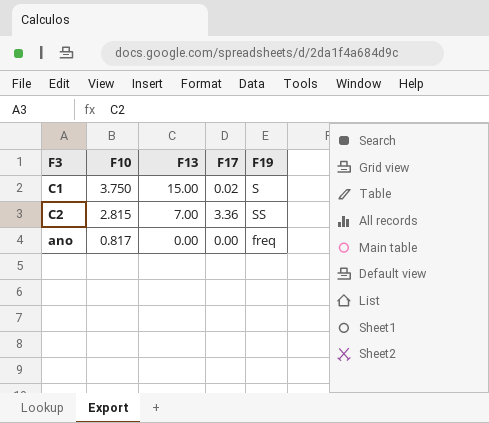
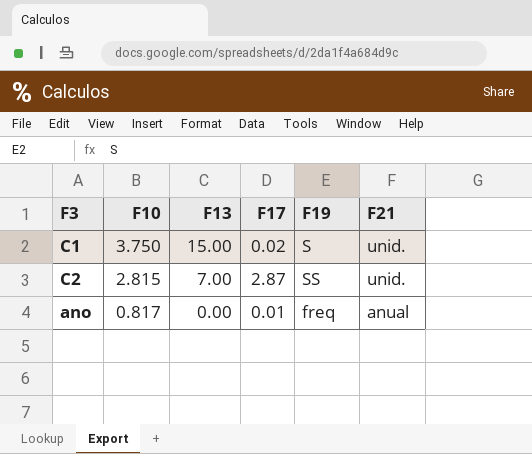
column F21 | position: none -> 6
C2 | F17: 3.36 -> 2.87
ano | F17: 0.00 -> 0.01

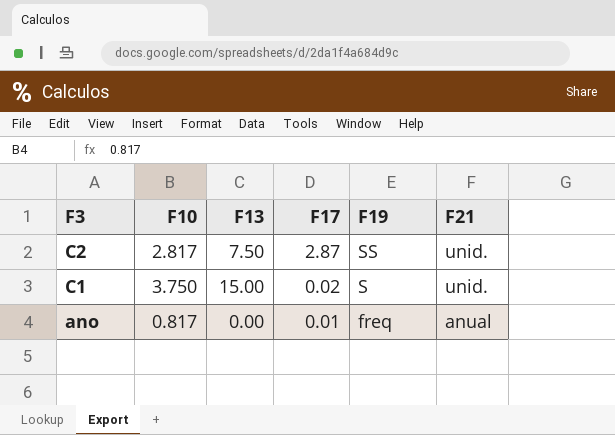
row order: F10 descending -> F3 descending
C2 | F10: 2.815 -> 2.817
C2 | F13: 7.00 -> 7.50

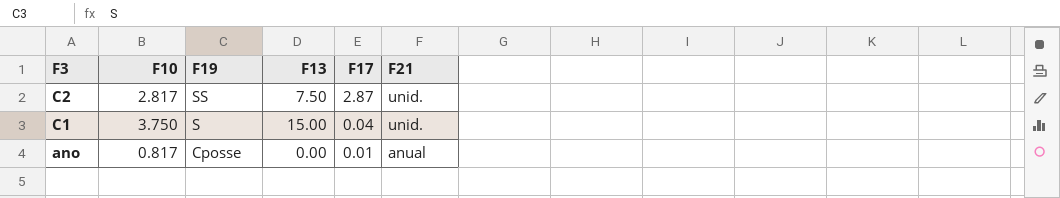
column F19 | position: 5 -> 3
C1 | F17: 0.02 -> 0.04
ano | F19: freq -> Cposse

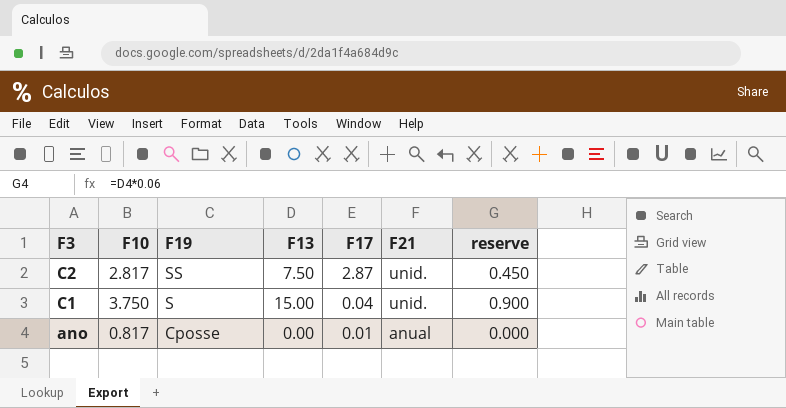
column reserve | formula: none -> [F13] * 0.06

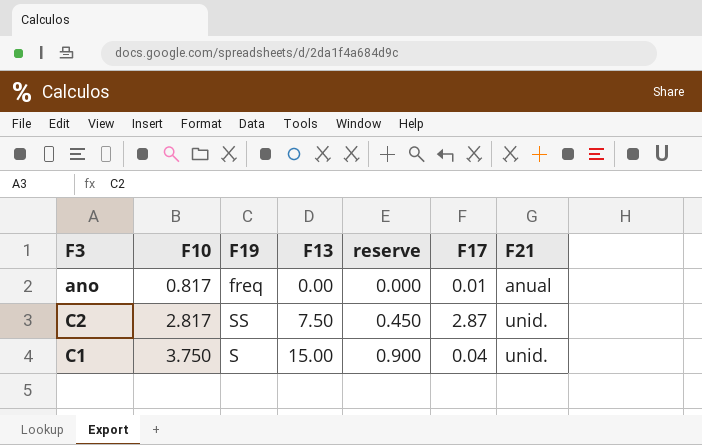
row order: F3 descending -> F10 ascending
column reserve | position: 7 -> 5
ano | F19: Cposse -> freq

